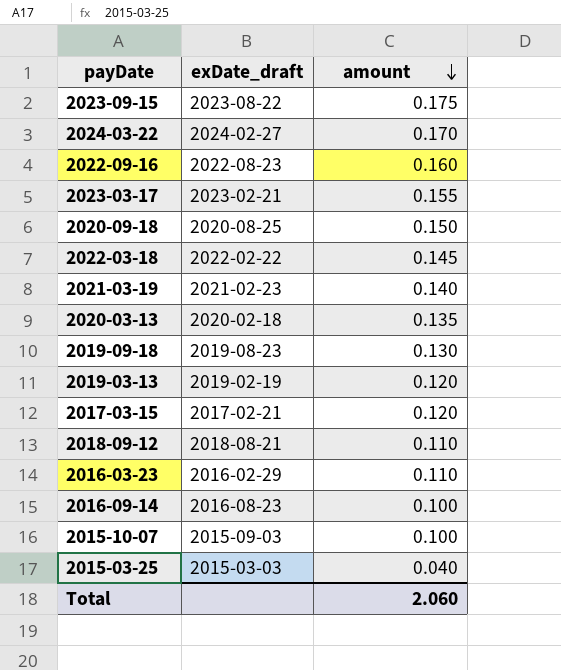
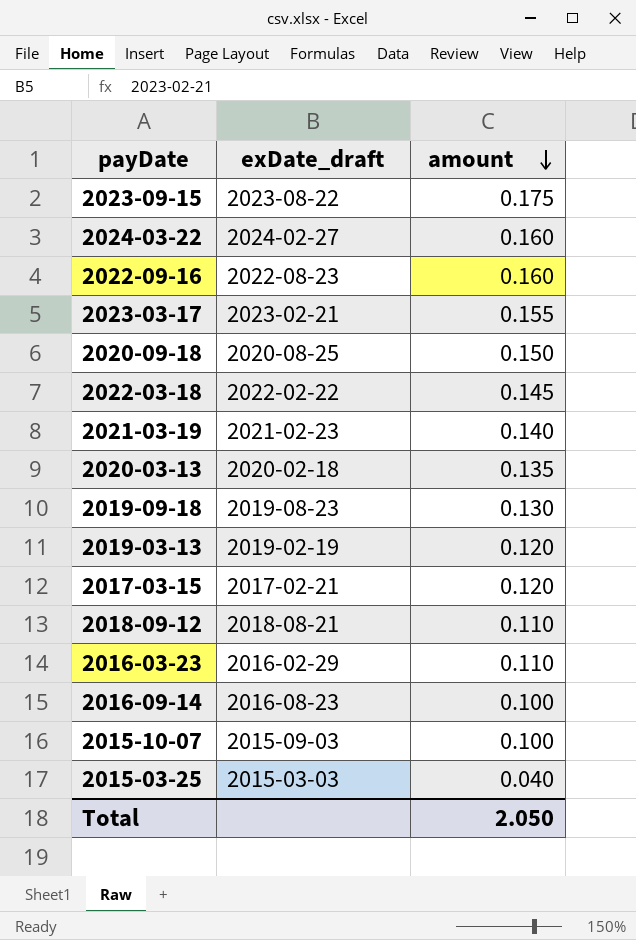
2024-03-22 | amount: 0.170 -> 0.160
Total | amount: 2.060 -> 2.050

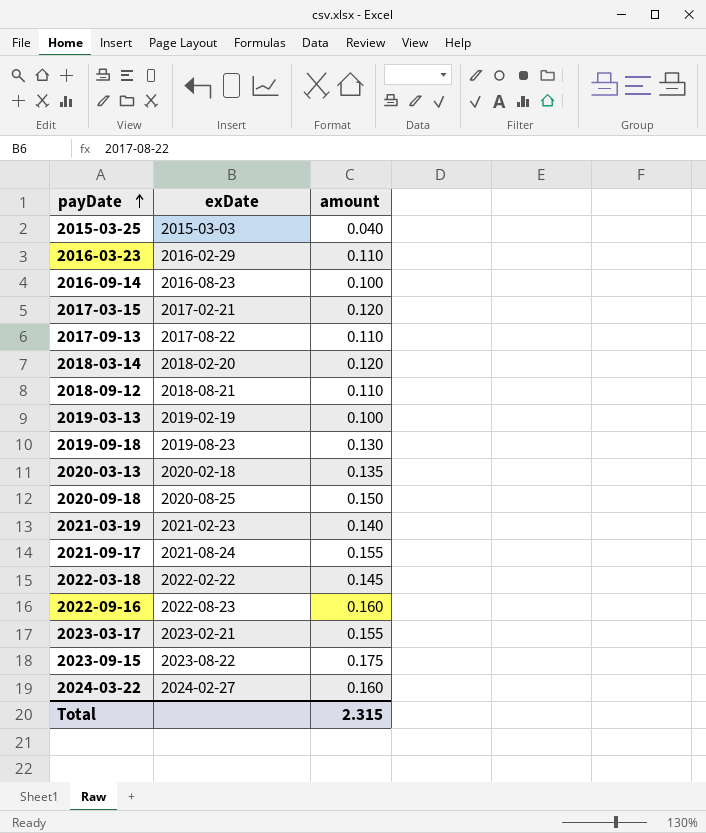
row order: amount descending -> payDate ascending
column name: exDate_draft -> exDate
row 2015-10-07: 2015-09-03 | 0.100 -> none
row 2017-09-13: none -> 2017-08-22 | 0.110
row 2018-03-14: none -> 2018-02-20 | 0.120
2019-03-13 | amount: 0.120 -> 0.100
row 2021-09-17: none -> 2021-08-24 | 0.155
Total | amount: 2.050 -> 2.315

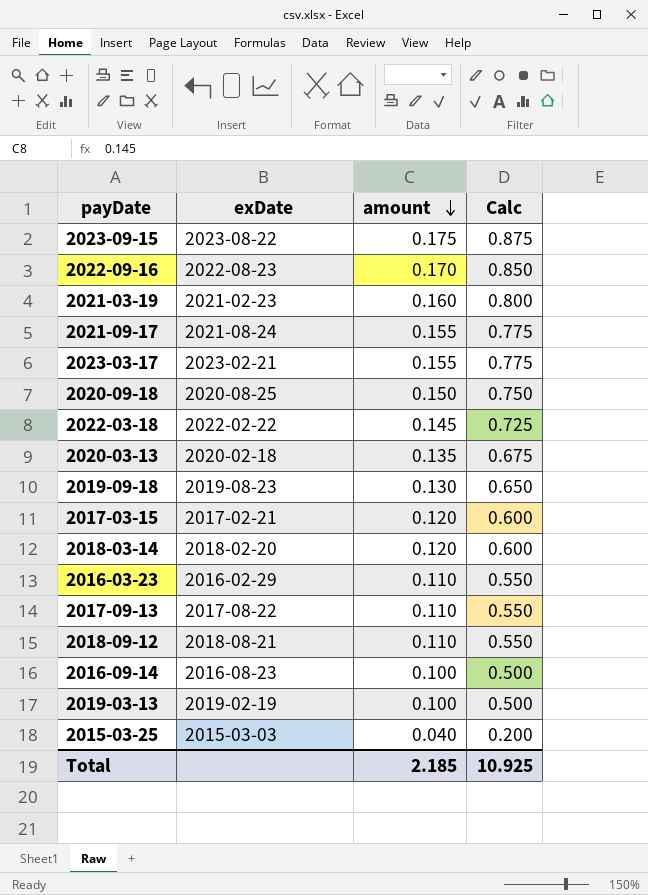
row order: payDate ascending -> amount descending
column Calc | formula: none -> [amount] * 5
row 2024-03-22: 2024-02-27 | 0.160 -> none
2022-09-16 | amount: 0.160 -> 0.170
2021-03-19 | amount: 0.140 -> 0.160
Total | amount: 2.315 -> 2.185

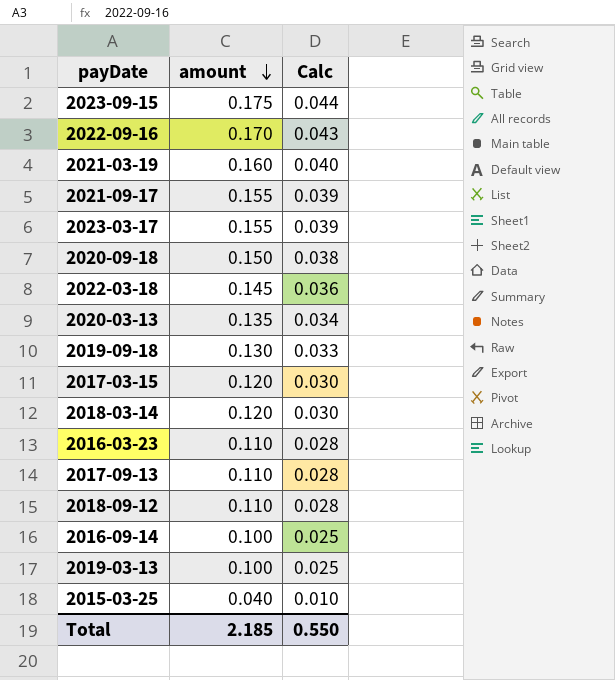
column exDate | position: 2 -> none
column Calc | formula: [amount] * 5 -> [amount] * 0.25
Total | Calc: 10.925 -> 0.550

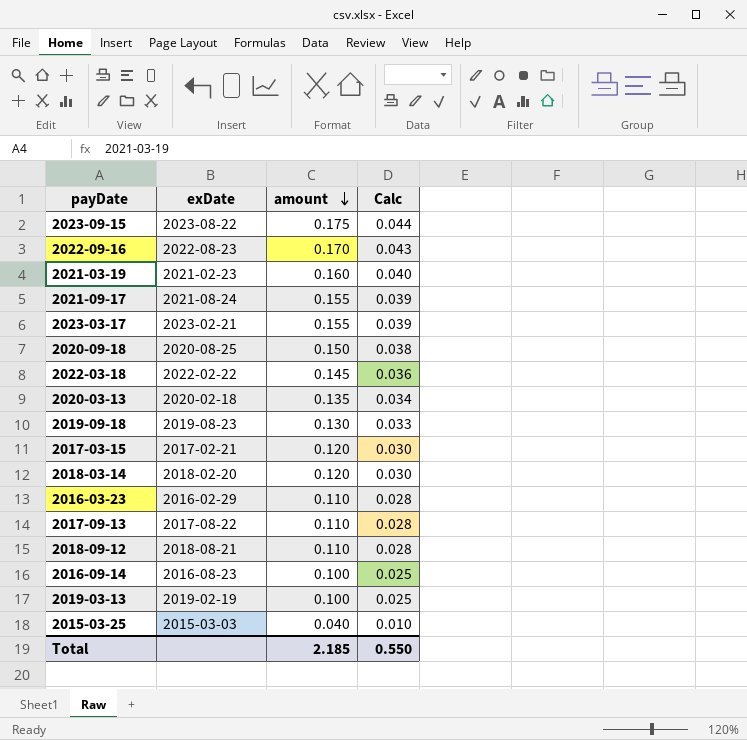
column exDate | position: none -> 2

